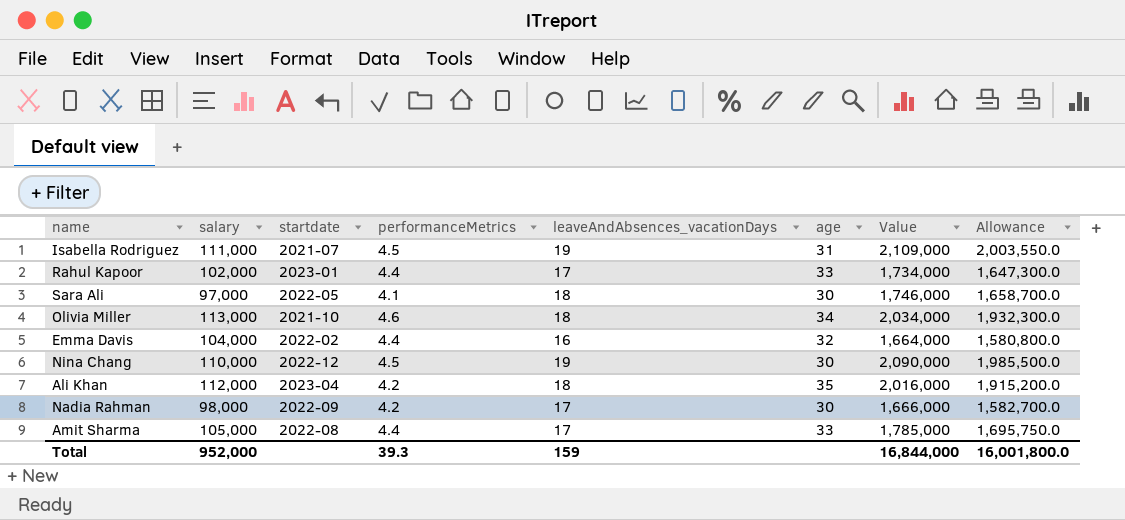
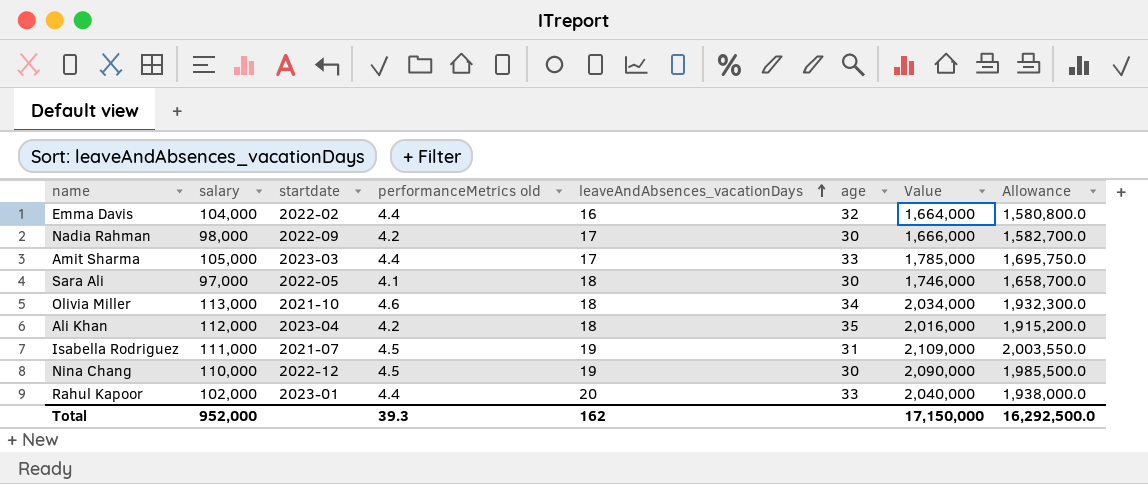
row order: none -> leaveAndAbsences_vacationDays ascending
column name: performanceMetrics -> performanceMetrics old
Amit Sharma | startdate: 2022-08 -> 2023-03
Rahul Kapoor | leaveAndAbsences_vacationDays: 17 -> 20
Rahul Kapoor | Value: 1,734,000 -> 2,040,000
Rahul Kapoor | Allowance: 1,647,300.0 -> 1,938,000.0
Total | leaveAndAbsences_vacationDays: 159 -> 162
Total | Value: 16,844,000 -> 17,150,000
Total | Allowance: 16,001,800.0 -> 16,292,500.0

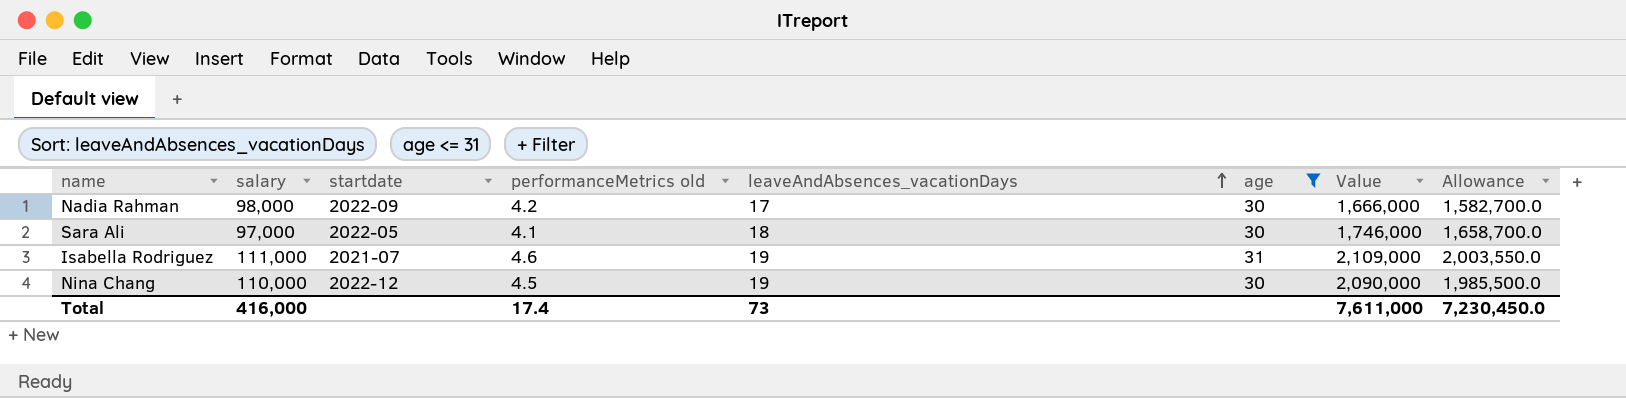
filter: none -> age <= 31
Isabella Rodriguez | performanceMetrics old: 4.5 -> 4.6
Total | salary: 952,000 -> 416,000
Total | performanceMetrics old: 39.3 -> 17.4
Total | leaveAndAbsences_vacationDays: 162 -> 73
Total | Value: 17,150,000 -> 7,611,000
Total | Allowance: 16,292,500.0 -> 7,230,450.0

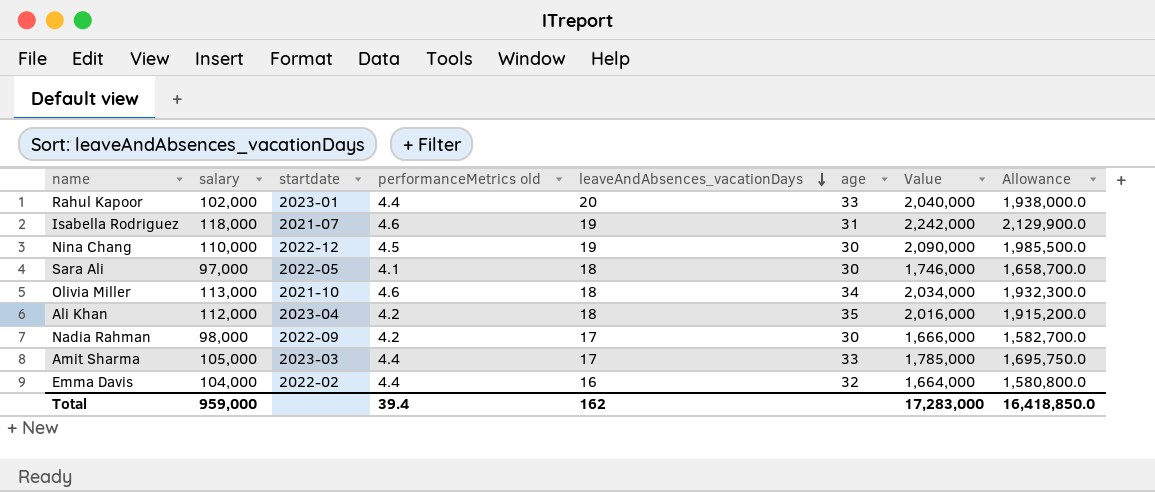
filter: age <= 31 -> none
row order: leaveAndAbsences_vacationDays ascending -> leaveAndAbsences_vacationDays descending
Isabella Rodriguez | salary: 111,000 -> 118,000
Isabella Rodriguez | Value: 2,109,000 -> 2,242,000
Isabella Rodriguez | Allowance: 2,003,550.0 -> 2,129,900.0
Total | salary: 416,000 -> 959,000
Total | performanceMetrics old: 17.4 -> 39.4
Total | leaveAndAbsences_vacationDays: 73 -> 162
Total | Value: 7,611,000 -> 17,283,000
Total | Allowance: 7,230,450.0 -> 16,418,850.0

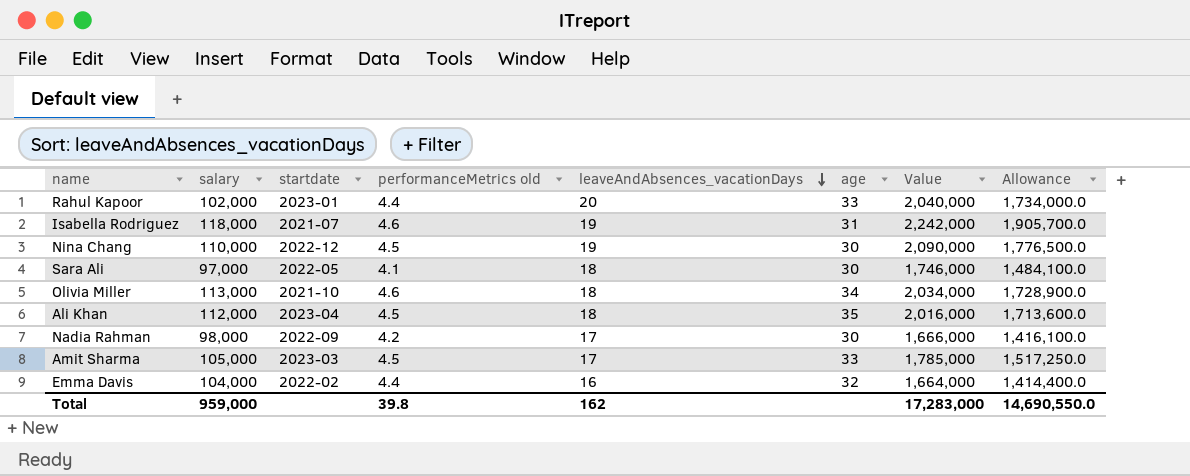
column Allowance | formula: [Value] * 0.95 -> [Value] * 0.85
Ali Khan | performanceMetrics old: 4.2 -> 4.5
Amit Sharma | performanceMetrics old: 4.4 -> 4.5
Total | performanceMetrics old: 39.4 -> 39.8
Total | Allowance: 16,418,850.0 -> 14,690,550.0

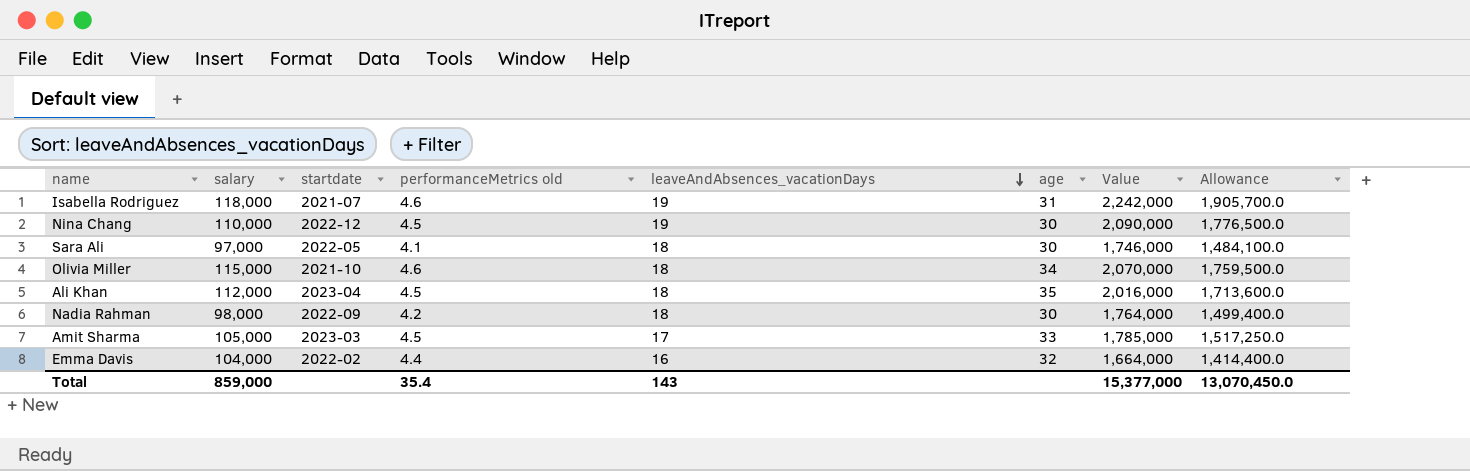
row Rahul Kapoor: 102,000 | 2023-01 | 4.4 | 20 | 33 | 2,040,000 | 1,734,000.0 -> none
Olivia Miller | salary: 113,000 -> 115,000
Olivia Miller | Value: 2,034,000 -> 2,070,000
Olivia Miller | Allowance: 1,728,900.0 -> 1,759,500.0
Nadia Rahman | leaveAndAbsences_vacationDays: 17 -> 18
Nadia Rahman | Value: 1,666,000 -> 1,764,000
Nadia Rahman | Allowance: 1,416,100.0 -> 1,499,400.0
Total | salary: 959,000 -> 859,000
Total | performanceMetrics old: 39.8 -> 35.4
Total | leaveAndAbsences_vacationDays: 162 -> 143
Total | Value: 17,283,000 -> 15,377,000
Total | Allowance: 14,690,550.0 -> 13,070,450.0

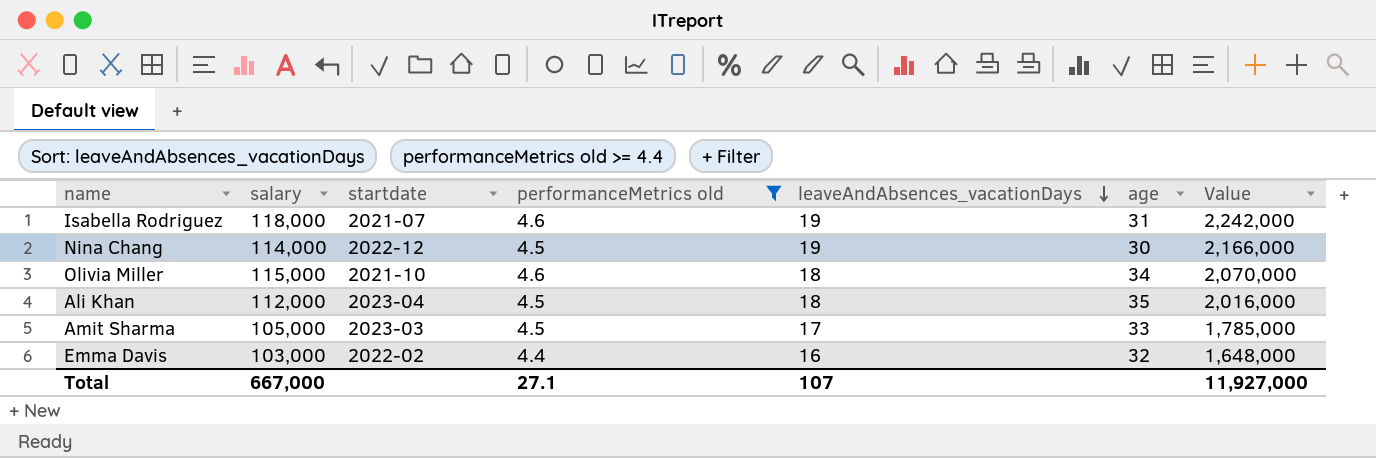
filter: none -> performanceMetrics old >= 4.4
column Allowance | formula: [Value] * 0.85 -> none
Nina Chang | salary: 110,000 -> 114,000
Nina Chang | Value: 2,090,000 -> 2,166,000
Emma Davis | salary: 104,000 -> 103,000
Emma Davis | Value: 1,664,000 -> 1,648,000
Total | salary: 859,000 -> 667,000
Total | performanceMetrics old: 35.4 -> 27.1
Total | leaveAndAbsences_vacationDays: 143 -> 107
Total | Value: 15,377,000 -> 11,927,000

